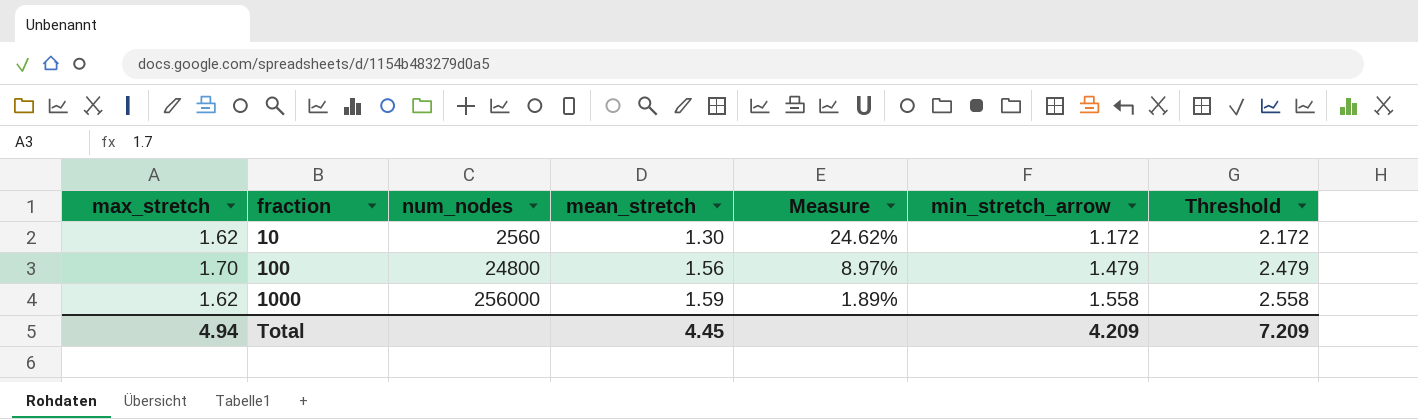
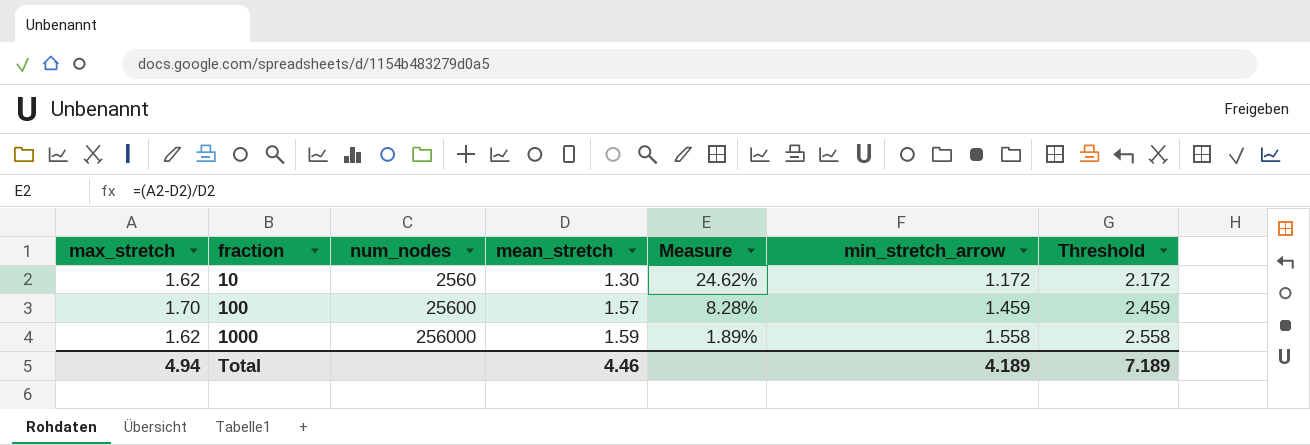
100 | num_nodes: 24800 -> 25600
100 | mean_stretch: 1.56 -> 1.57
100 | Measure: 8.97% -> 8.28%
100 | min_stretch_arrow: 1.479 -> 1.459
100 | Threshold: 2.479 -> 2.459
Total | mean_stretch: 4.45 -> 4.46
Total | min_stretch_arrow: 4.209 -> 4.189
Total | Threshold: 7.209 -> 7.189

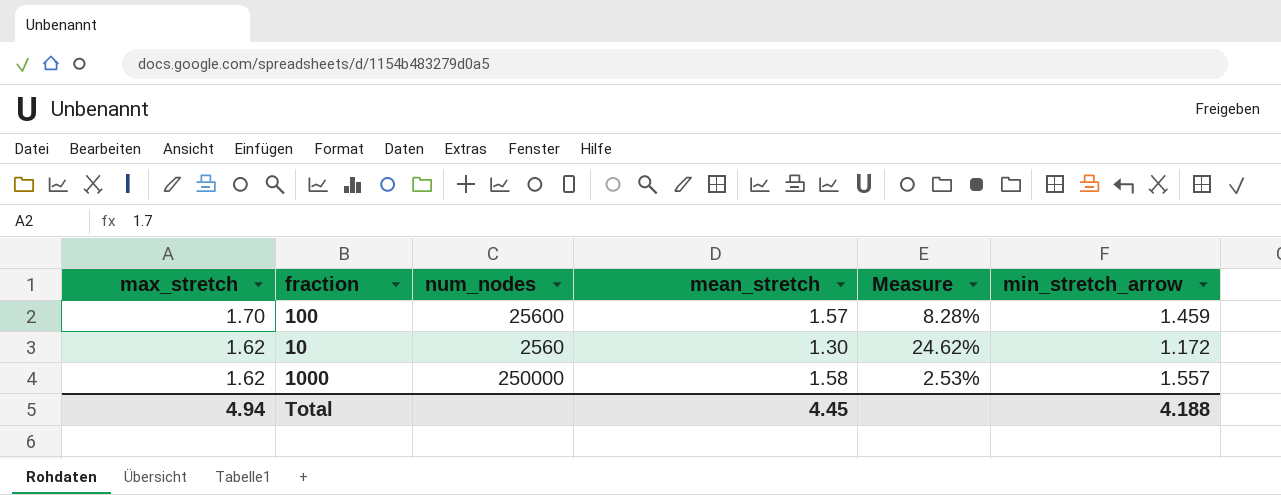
row order: fraction ascending -> max_stretch descending
column Threshold | formula: [min_stretch_arrow] + 1 -> none
1000 | num_nodes: 256000 -> 250000
1000 | mean_stretch: 1.59 -> 1.58
1000 | Measure: 1.89% -> 2.53%
1000 | min_stretch_arrow: 1.558 -> 1.557
Total | mean_stretch: 4.46 -> 4.45
Total | min_stretch_arrow: 4.189 -> 4.188

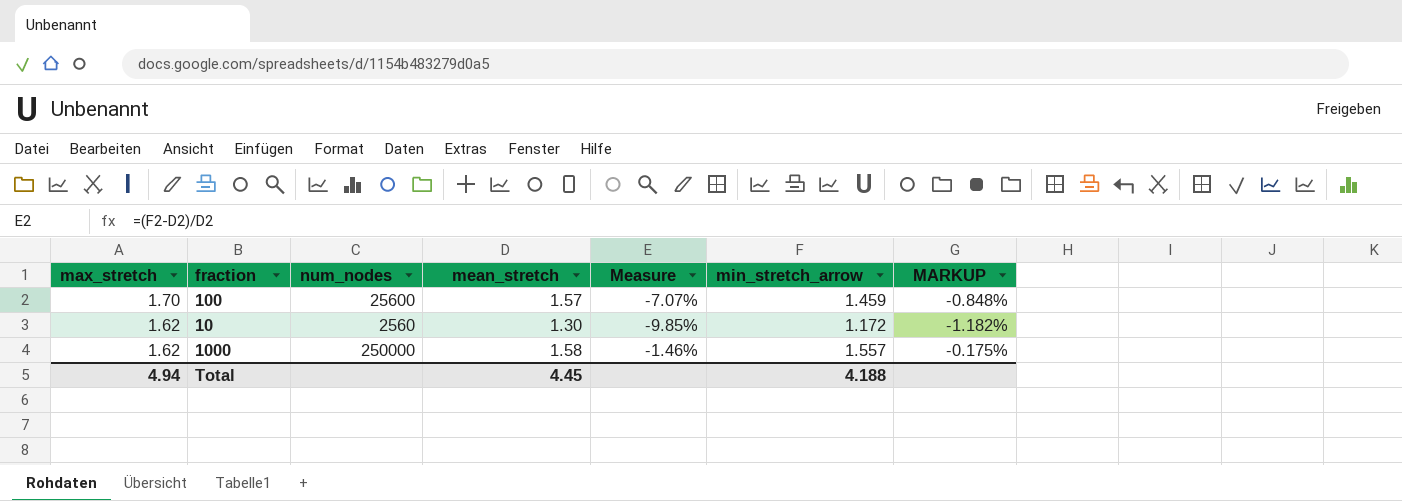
column Measure | formula: ([max_stretch] - [mean_stretch]) / [mean_stretch] -> ([min_stretch_arrow] - [mean_stretch]) / [mean_stretch]
column MARKUP | formula: none -> [Measure] * 0.12

